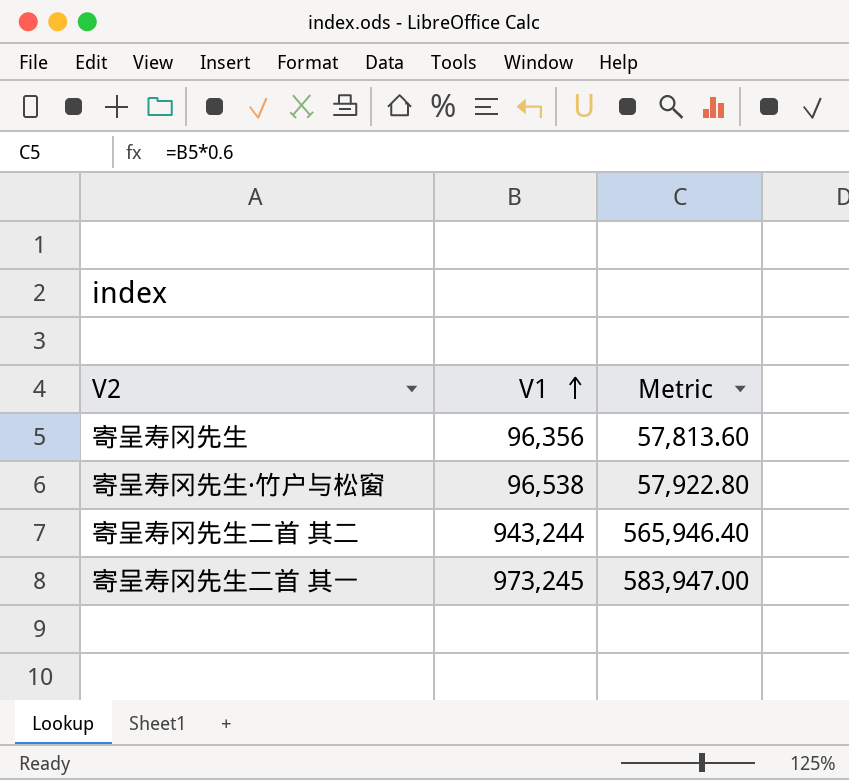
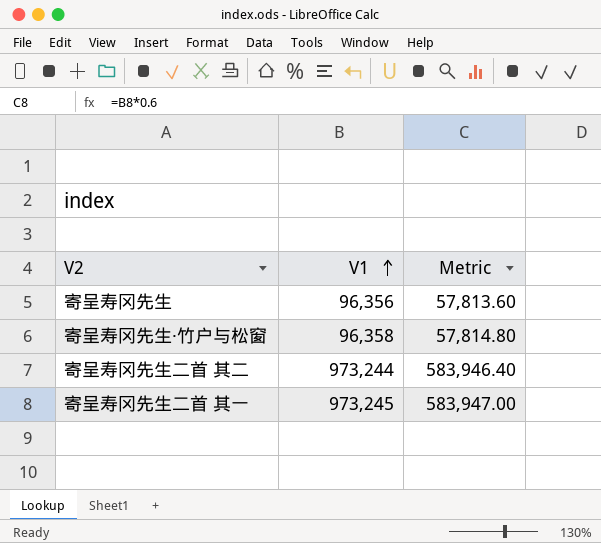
寄呈寿冈先生·竹户与松窗 | V1: 96,538 -> 96,358
寄呈寿冈先生·竹户与松窗 | Metric: 57,922.80 -> 57,814.80
寄呈寿冈先生二首 其二 | V1: 943,244 -> 973,244
寄呈寿冈先生二首 其二 | Metric: 565,946.40 -> 583,946.40

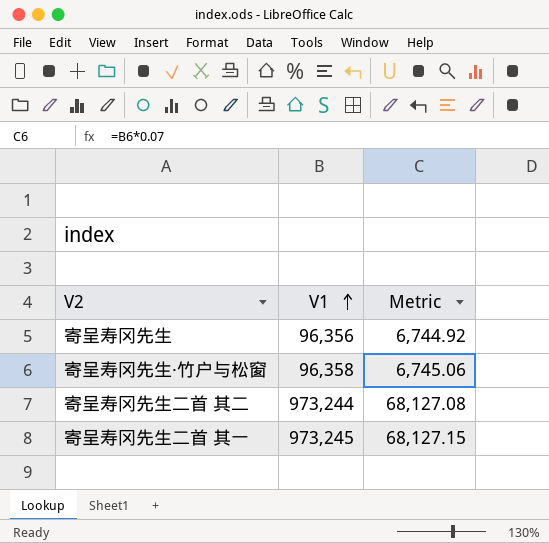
column Metric | formula: [V1] * 0.6 -> [V1] * 0.07

